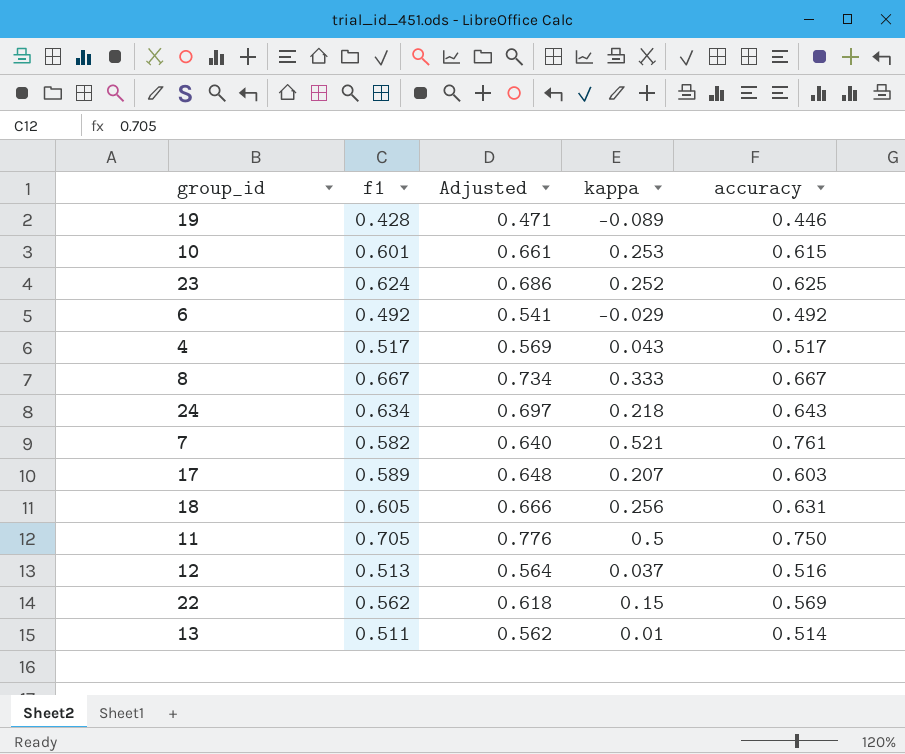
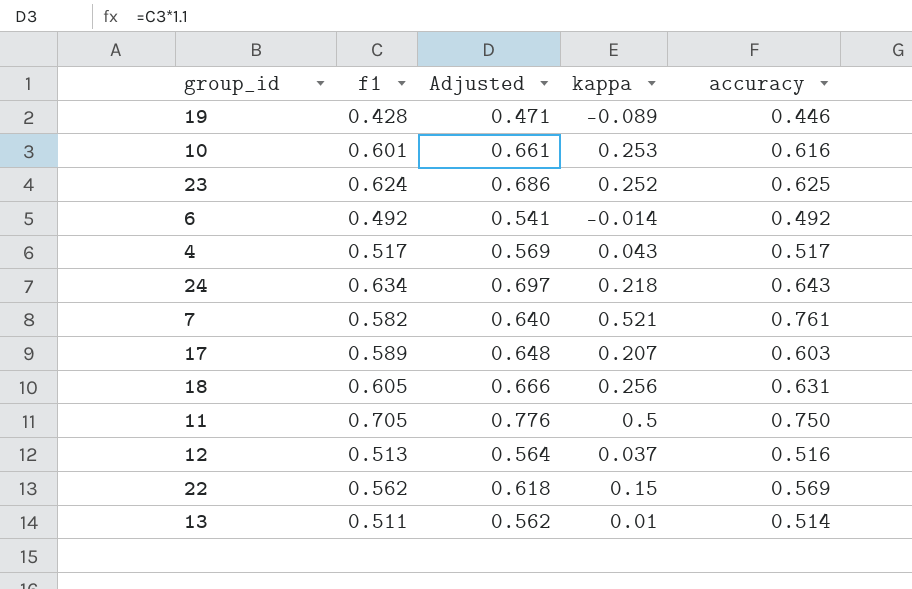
row 8: 0.667 | 0.734 | 0.333 | 0.667 -> none
10 | accuracy: 0.615 -> 0.616
6 | kappa: -0.029 -> -0.014

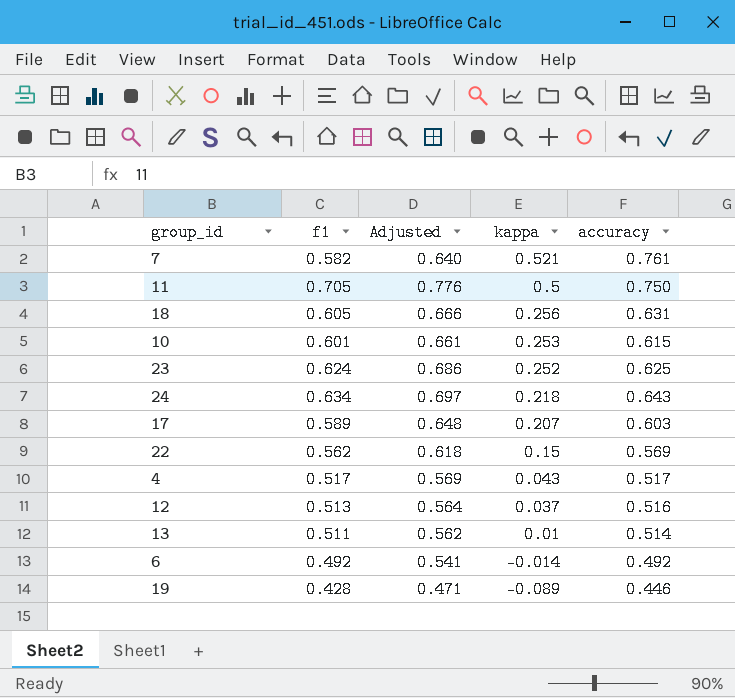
row order: none -> kappa descending
10 | accuracy: 0.616 -> 0.615

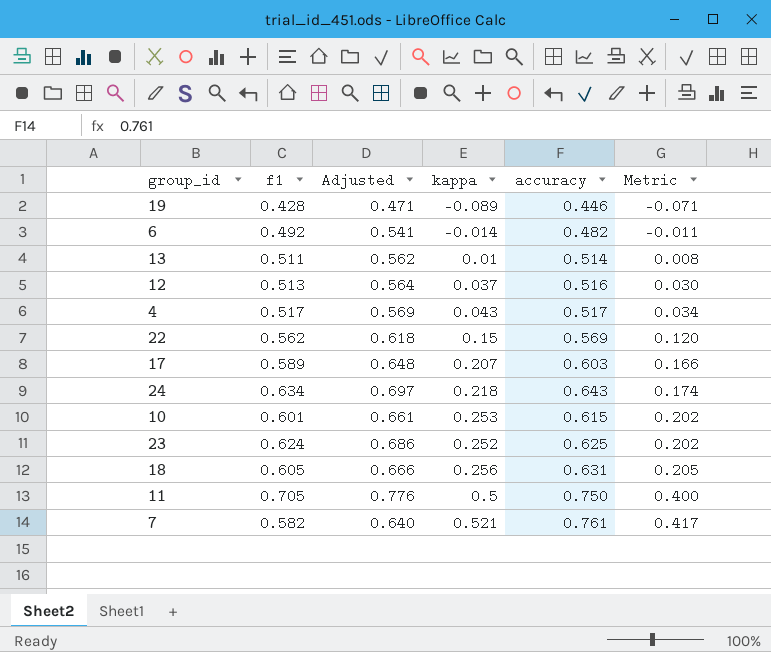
row order: kappa descending -> Metric ascending
column Metric | formula: none -> [kappa] * 0.8
6 | accuracy: 0.492 -> 0.482

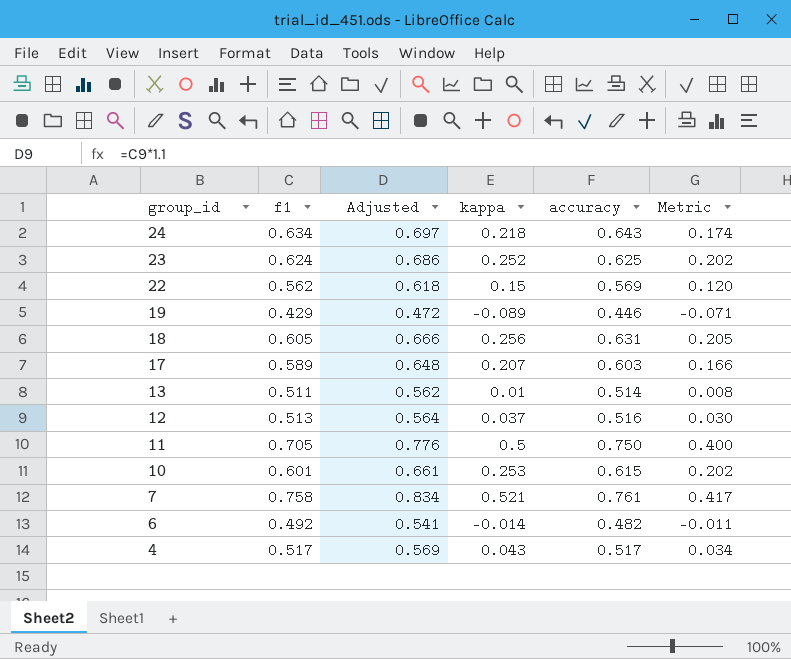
row order: Metric ascending -> group_id descending
19 | f1: 0.428 -> 0.429
19 | Adjusted: 0.471 -> 0.472
7 | f1: 0.582 -> 0.758
7 | Adjusted: 0.640 -> 0.834

